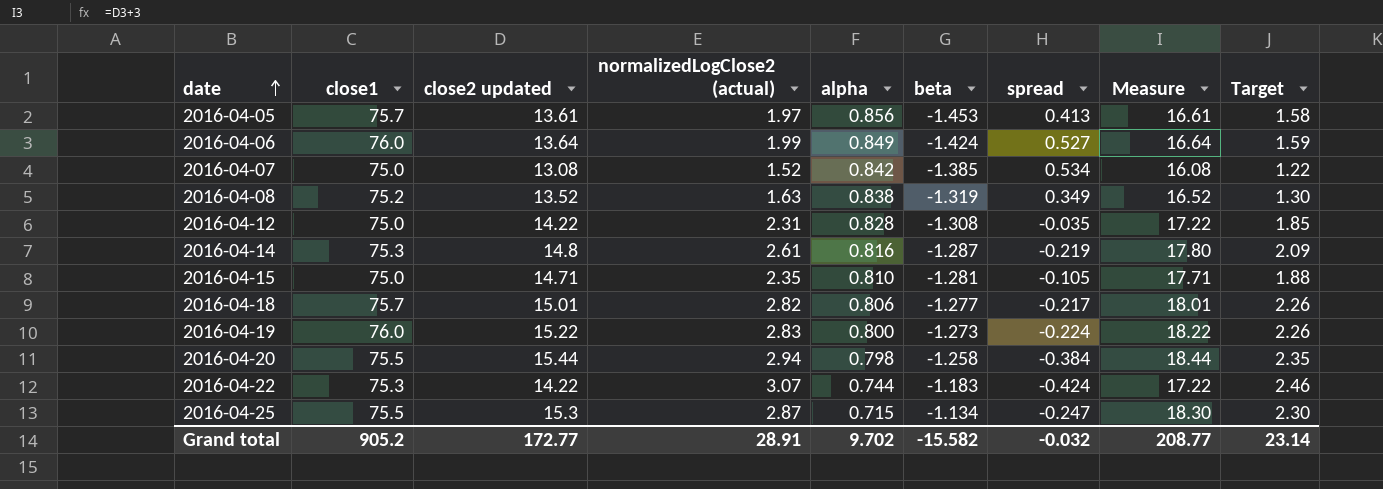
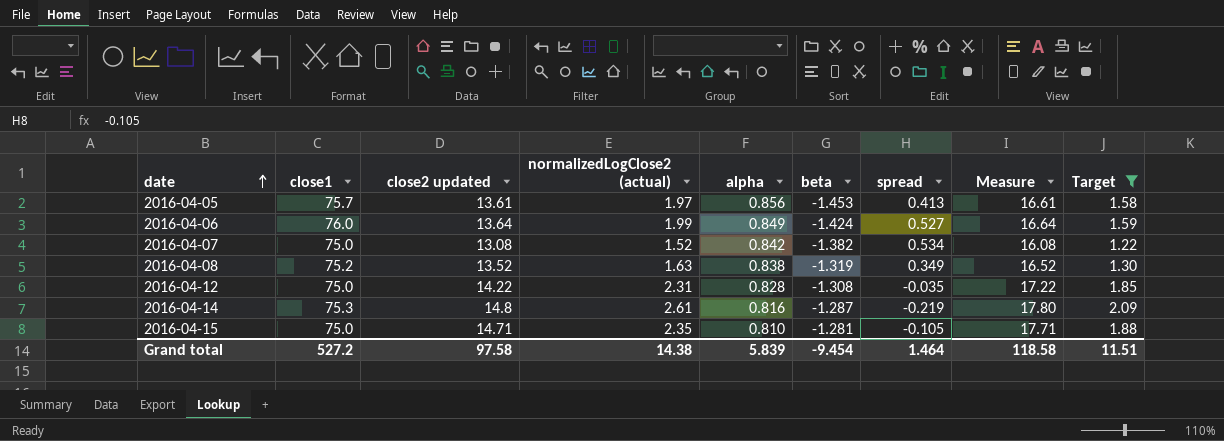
filter: none -> Target <= 2.09
2016-04-07 | beta: -1.385 -> -1.382
Grand total | close1: 905.2 -> 527.2
Grand total | close2 updated: 172.77 -> 97.58
Grand total | normalizedLogClose2 (actual): 28.91 -> 14.38
Grand total | alpha: 9.702 -> 5.839
Grand total | beta: -15.582 -> -9.454
Grand total | spread: -0.032 -> 1.464
Grand total | Measure: 208.77 -> 118.58
Grand total | Target: 23.14 -> 11.51

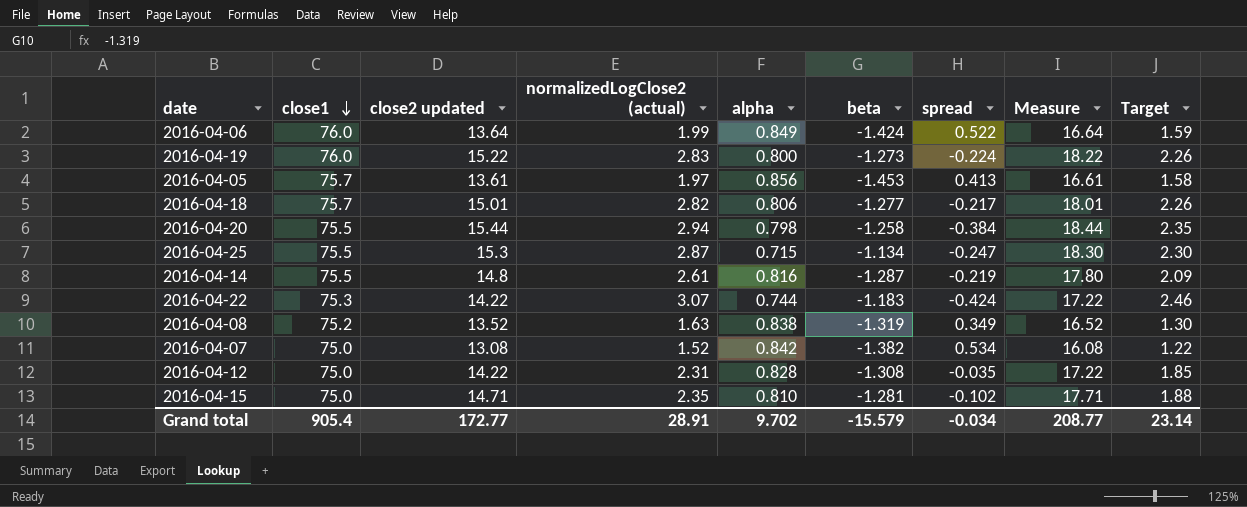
filter: Target <= 2.09 -> none
row order: date ascending -> close1 descending
2016-04-06 | spread: 0.527 -> 0.522
2016-04-14 | close1: 75.3 -> 75.5
2016-04-15 | spread: -0.105 -> -0.102
Grand total | close1: 527.2 -> 905.4
Grand total | close2 updated: 97.58 -> 172.77
Grand total | normalizedLogClose2 (actual): 14.38 -> 28.91
Grand total | alpha: 5.839 -> 9.702
Grand total | beta: -9.454 -> -15.579
Grand total | spread: 1.464 -> -0.034
Grand total | Measure: 118.58 -> 208.77
Grand total | Target: 11.51 -> 23.14

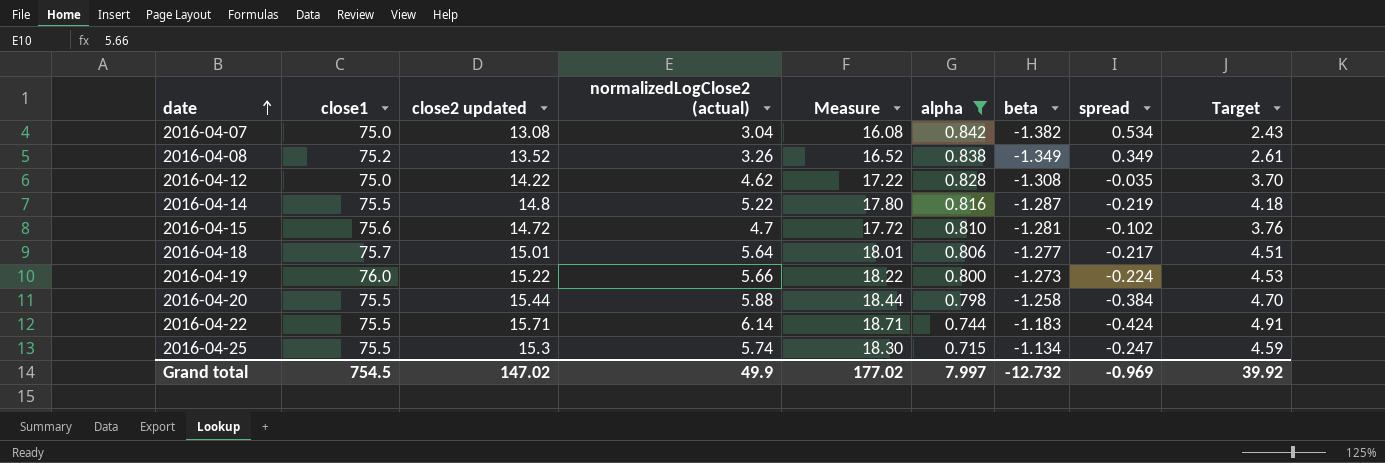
filter: none -> alpha <= 0.842
row order: close1 descending -> date ascending
column Measure | position: 8 -> 5
2016-04-07 | normalizedLogClose2 (actual): 1.52 -> 3.04
2016-04-07 | Target: 1.22 -> 2.43
2016-04-08 | normalizedLogClose2 (actual): 1.63 -> 3.26
2016-04-08 | beta: -1.319 -> -1.349
2016-04-08 | Target: 1.30 -> 2.61
2016-04-12 | normalizedLogClose2 (actual): 2.31 -> 4.62
2016-04-12 | Target: 1.85 -> 3.70
2016-04-14 | normalizedLogClose2 (actual): 2.61 -> 5.22
2016-04-14 | Target: 2.09 -> 4.18
2016-04-15 | close1: 75.0 -> 75.6
2016-04-15 | close2 updated: 14.71 -> 14.72
2016-04-15 | normalizedLogClose2 (actual): 2.35 -> 4.7
2016-04-15 | Measure: 17.71 -> 17.72
2016-04-15 | Target: 1.88 -> 3.76
2016-04-18 | normalizedLogClose2 (actual): 2.82 -> 5.64
2016-04-18 | Target: 2.26 -> 4.51
2016-04-19 | normalizedLogClose2 (actual): 2.83 -> 5.66
2016-04-19 | Target: 2.26 -> 4.53
2016-04-20 | normalizedLogClose2 (actual): 2.94 -> 5.88
2016-04-20 | Target: 2.35 -> 4.70
2016-04-22 | close1: 75.3 -> 75.5
2016-04-22 | close2 updated: 14.22 -> 15.71
2016-04-22 | normalizedLogClose2 (actual): 3.07 -> 6.14
2016-04-22 | Measure: 17.22 -> 18.71
2016-04-22 | Target: 2.46 -> 4.91
2016-04-25 | normalizedLogClose2 (actual): 2.87 -> 5.74
2016-04-25 | Target: 2.30 -> 4.59
Grand total | close1: 905.4 -> 754.5
Grand total | close2 updated: 172.77 -> 147.02
Grand total | normalizedLogClose2 (actual): 28.91 -> 49.9
Grand total | Measure: 208.77 -> 177.02
Grand total | alpha: 9.702 -> 7.997
Grand total | beta: -15.579 -> -12.732
Grand total | spread: -0.034 -> -0.969
Grand total | Target: 23.14 -> 39.92

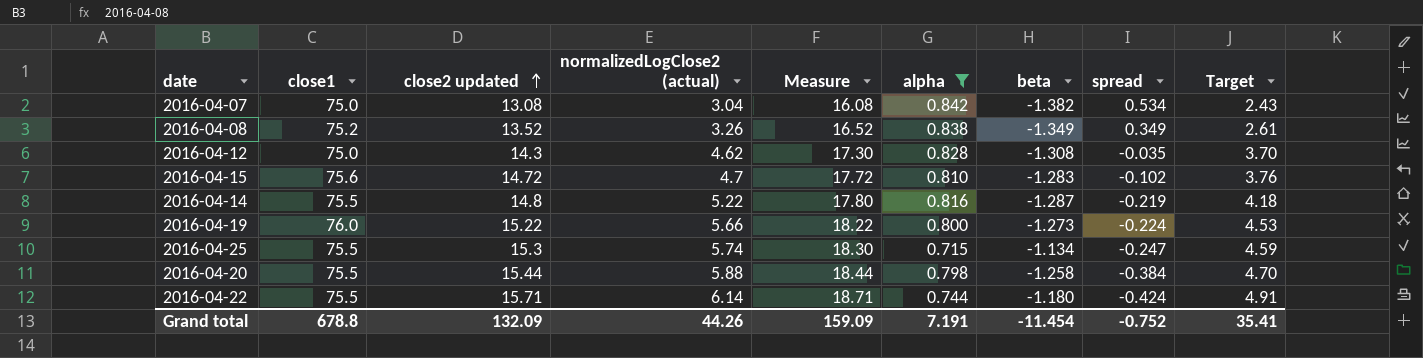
row order: date ascending -> close2 updated ascending
row 2016-04-18: 75.7 | 15.01 | 5.64 | 18.01 | 0.806 | -1.277 | -0.217 | 4.51 -> none
2016-04-12 | close2 updated: 14.22 -> 14.3
2016-04-12 | Measure: 17.22 -> 17.30
2016-04-15 | beta: -1.281 -> -1.283
2016-04-22 | beta: -1.183 -> -1.180
Grand total | close1: 754.5 -> 678.8
Grand total | close2 updated: 147.02 -> 132.09
Grand total | normalizedLogClose2 (actual): 49.9 -> 44.26
Grand total | Measure: 177.02 -> 159.09
Grand total | alpha: 7.997 -> 7.191
Grand total | beta: -12.732 -> -11.454
Grand total | spread: -0.969 -> -0.752
Grand total | Target: 39.92 -> 35.41

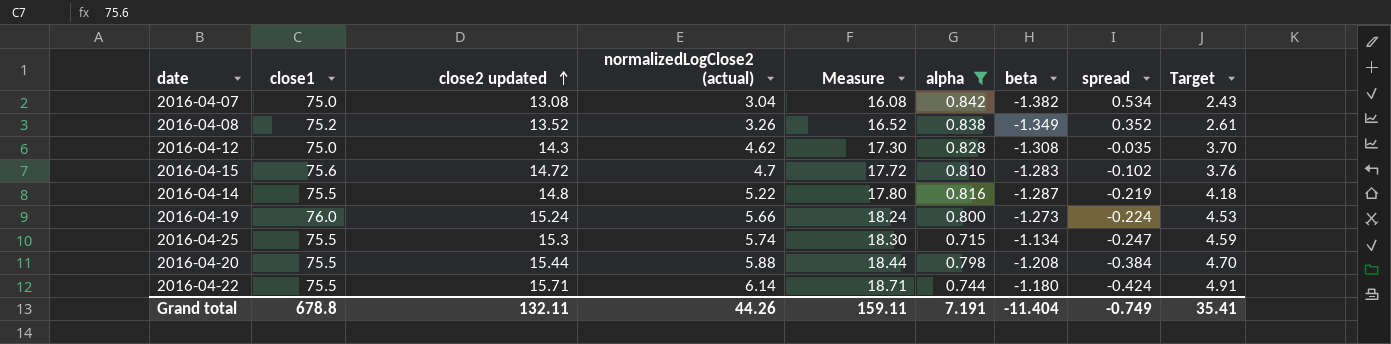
2016-04-08 | spread: 0.349 -> 0.352
2016-04-19 | close2 updated: 15.22 -> 15.24
2016-04-19 | Measure: 18.22 -> 18.24
2016-04-20 | beta: -1.258 -> -1.208
Grand total | close2 updated: 132.09 -> 132.11
Grand total | Measure: 159.09 -> 159.11
Grand total | beta: -11.454 -> -11.404
Grand total | spread: -0.752 -> -0.749

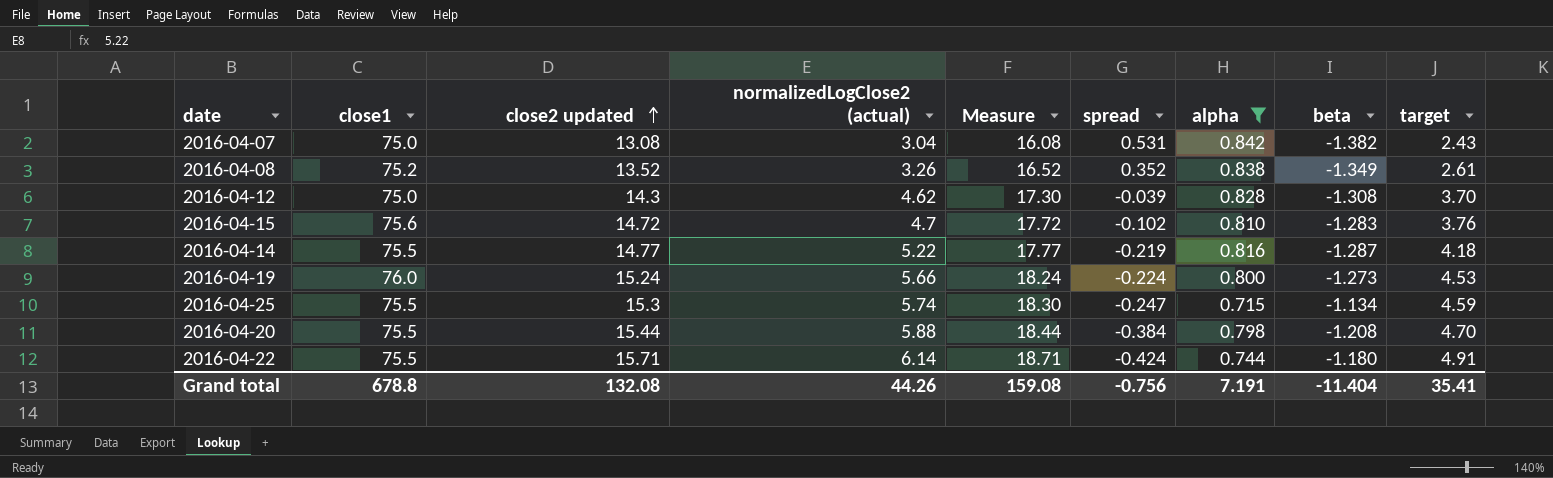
column spread | position: 8 -> 6
column name: Target -> target
2016-04-07 | spread: 0.534 -> 0.531
2016-04-12 | spread: -0.035 -> -0.039
2016-04-14 | close2 updated: 14.8 -> 14.77
2016-04-14 | Measure: 17.80 -> 17.77
Grand total | close2 updated: 132.11 -> 132.08
Grand total | Measure: 159.11 -> 159.08
Grand total | spread: -0.749 -> -0.756

